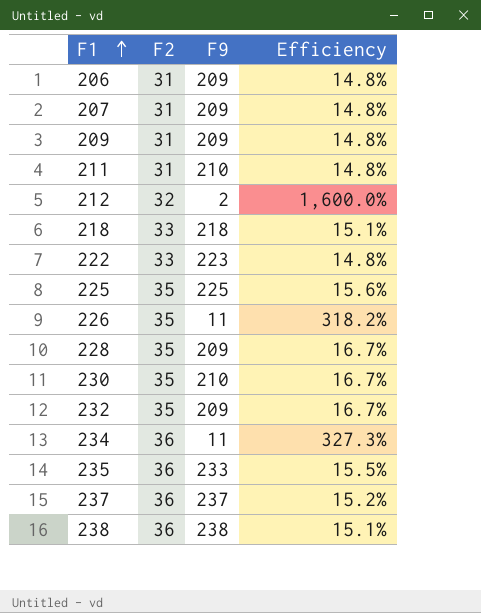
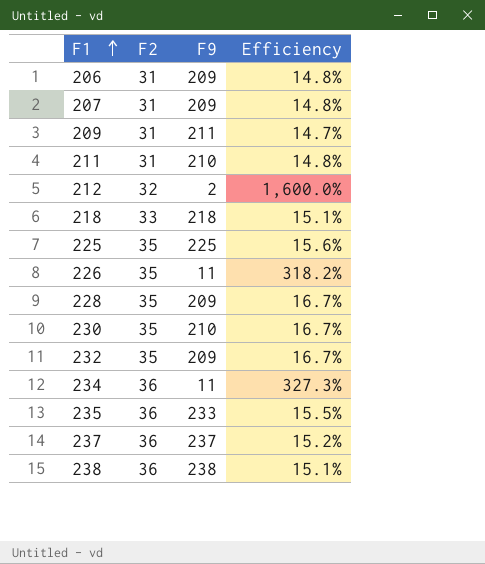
row 222: 33 | 223 | 14.8% -> none
209 | F9: 209 -> 211
209 | Efficiency: 14.8% -> 14.7%

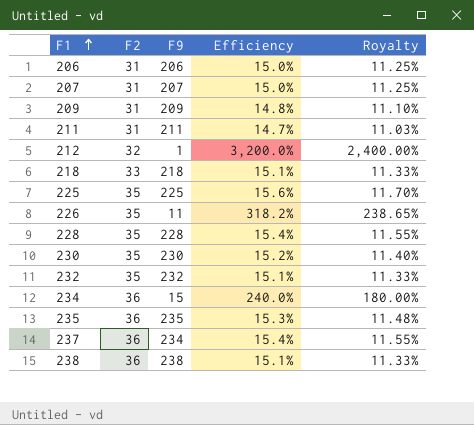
column Royalty | formula: none -> [Efficiency] * 0.75
206 | F9: 209 -> 206
206 | Efficiency: 14.8% -> 15.0%
207 | F9: 209 -> 207
207 | Efficiency: 14.8% -> 15.0%
209 | F9: 211 -> 209
209 | Efficiency: 14.7% -> 14.8%
211 | F9: 210 -> 211
211 | Efficiency: 14.8% -> 14.7%
212 | F9: 2 -> 1
212 | Efficiency: 1,600.0% -> 3,200.0%
228 | F9: 209 -> 228
228 | Efficiency: 16.7% -> 15.4%
230 | F9: 210 -> 230
230 | Efficiency: 16.7% -> 15.2%
232 | F9: 209 -> 232
232 | Efficiency: 16.7% -> 15.1%
234 | F9: 11 -> 15
234 | Efficiency: 327.3% -> 240.0%
235 | F9: 233 -> 235
235 | Efficiency: 15.5% -> 15.3%
237 | F9: 237 -> 234
237 | Efficiency: 15.2% -> 15.4%

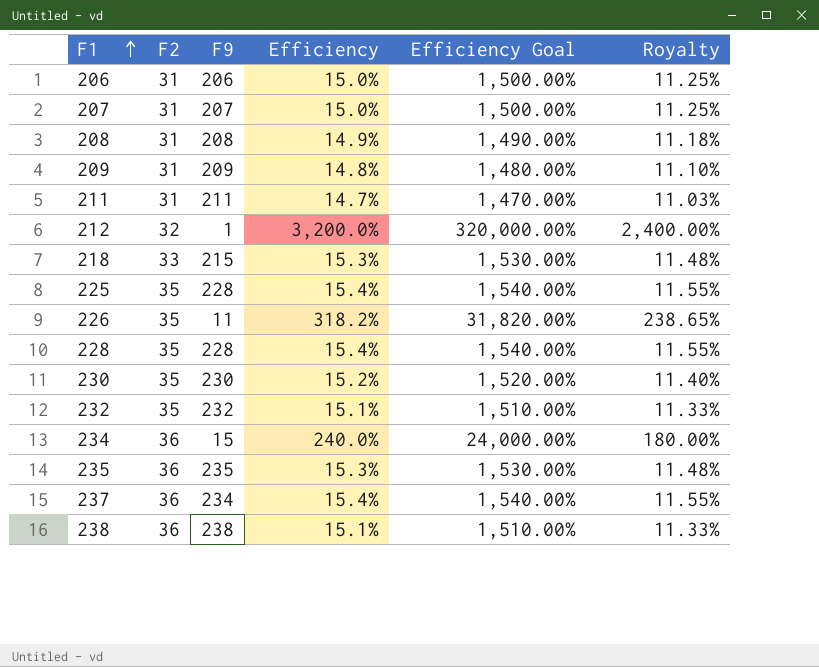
column Efficiency Goal | formula: none -> [Efficiency] * 100
row 208: none -> 31 | 208 | 14.9% | 1,490.00% | 11.18%
218 | F9: 218 -> 215
218 | Efficiency: 15.1% -> 15.3%
218 | Royalty: 11.33% -> 11.48%
225 | F9: 225 -> 228
225 | Efficiency: 15.6% -> 15.4%
225 | Royalty: 11.70% -> 11.55%

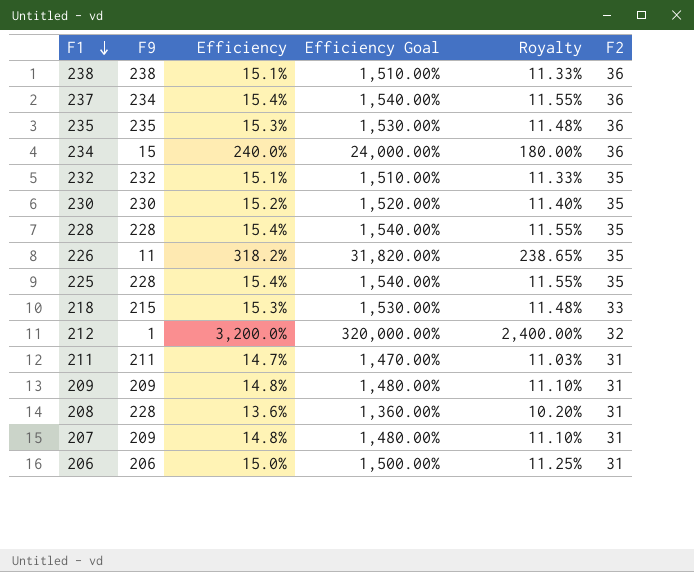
row order: F1 ascending -> F1 descending
column F2 | position: 2 -> 6
208 | F9: 208 -> 228
208 | Efficiency: 14.9% -> 13.6%
208 | Efficiency Goal: 1,490.00% -> 1,360.00%
208 | Royalty: 11.18% -> 10.20%
207 | F9: 207 -> 209
207 | Efficiency: 15.0% -> 14.8%
207 | Efficiency Goal: 1,500.00% -> 1,480.00%
207 | Royalty: 11.25% -> 11.10%

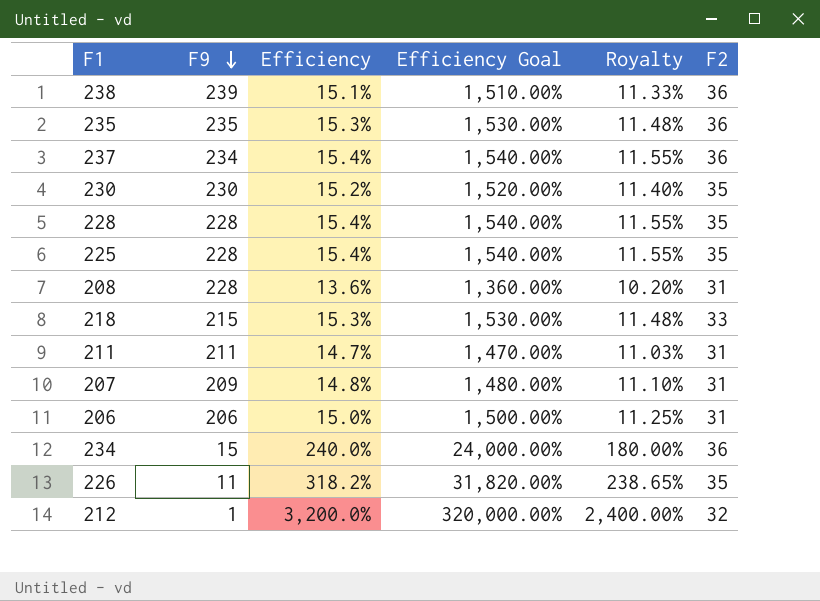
row order: F1 descending -> F9 descending
row 232: 232 | 15.1% | 1,510.00% | 11.33% | 35 -> none
row 209: 209 | 14.8% | 1,480.00% | 11.10% | 31 -> none
238 | F9: 238 -> 239

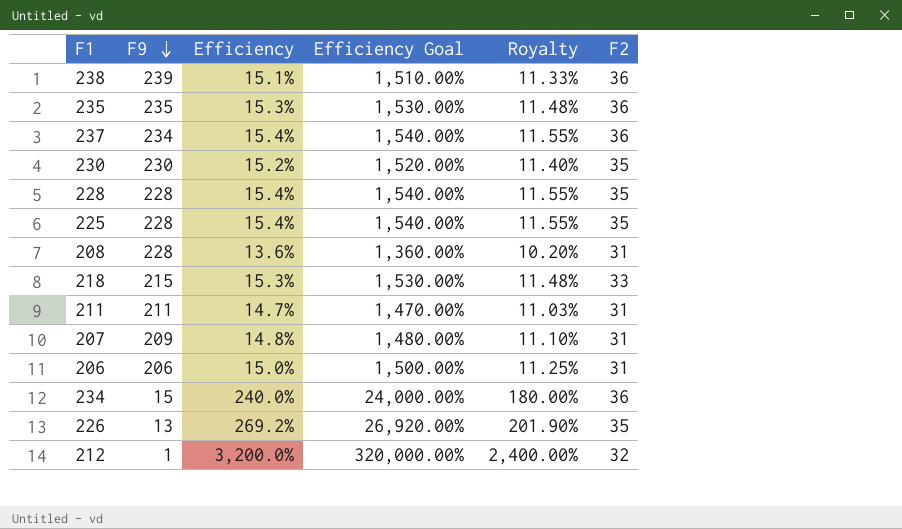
226 | F9: 11 -> 13
226 | Efficiency: 318.2% -> 269.2%
226 | Efficiency Goal: 31,820.00% -> 26,920.00%
226 | Royalty: 238.65% -> 201.90%

